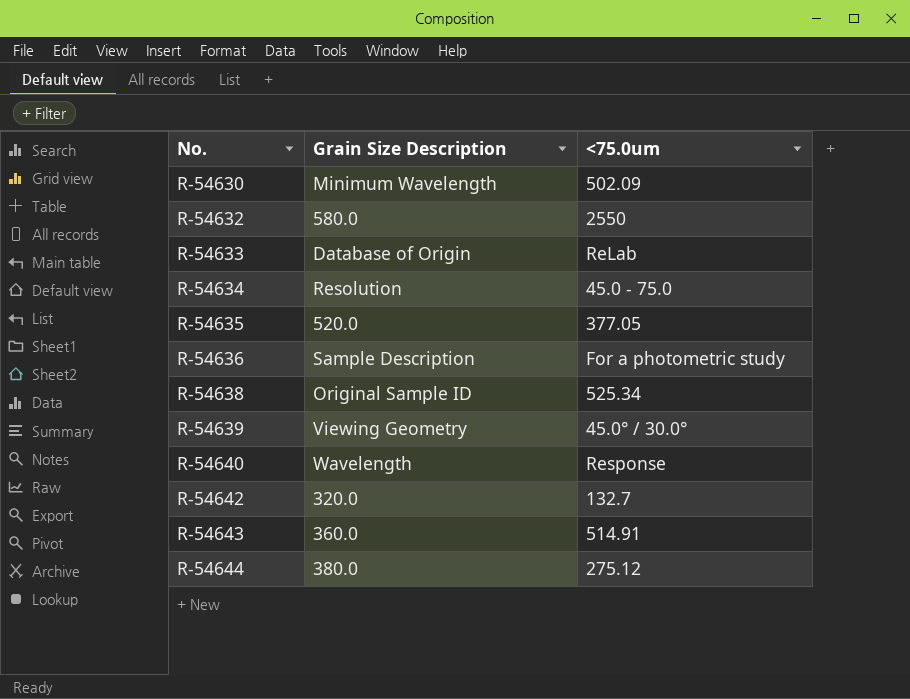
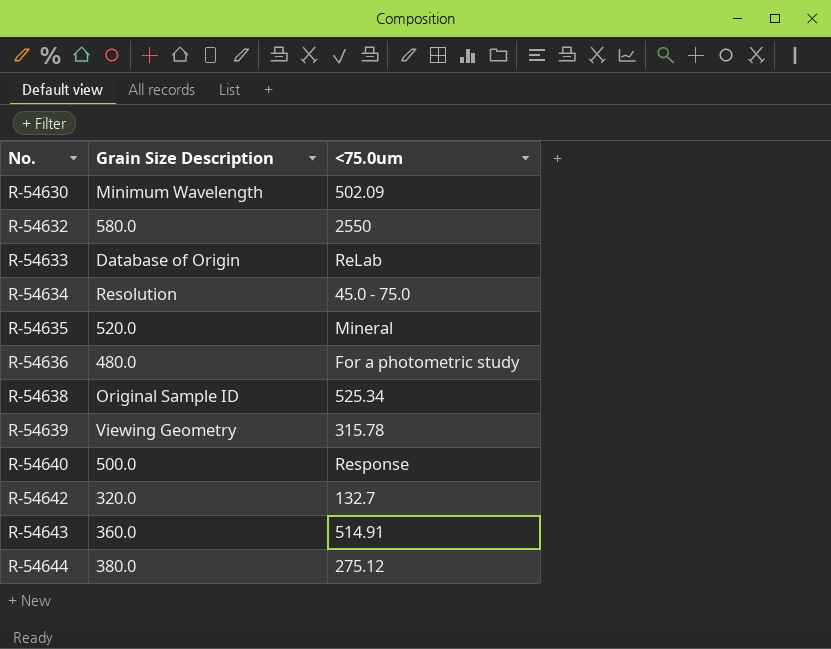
R-54635 | <75.0um: 377.05 -> Mineral
R-54636 | Grain Size Description: Sample Description -> 480.0
R-54639 | <75.0um: 45.0° / 30.0° -> 315.78
R-54640 | Grain Size Description: Wavelength -> 500.0

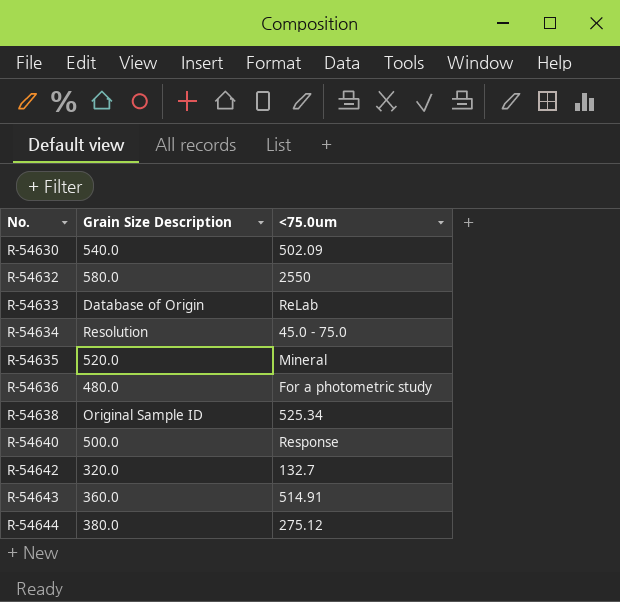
row R-54639: Viewing Geometry | 315.78 -> none
R-54630 | Grain Size Description: Minimum Wavelength -> 540.0

